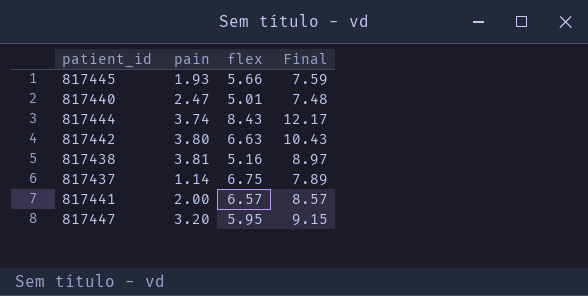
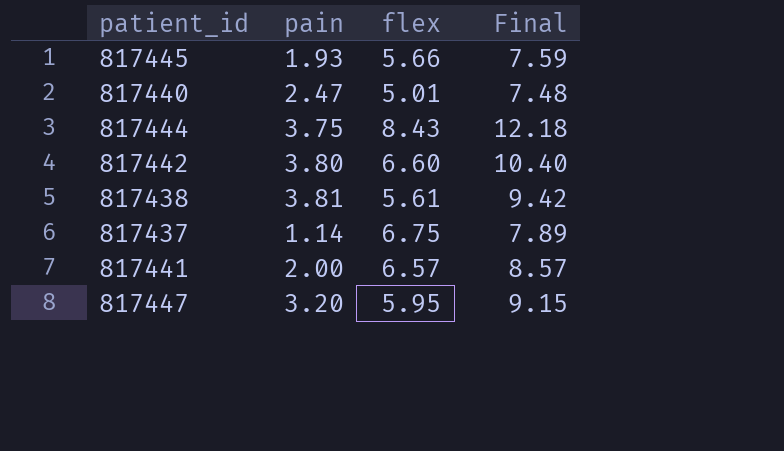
817444 | pain: 3.74 -> 3.75
817444 | Final: 12.17 -> 12.18
817442 | flex: 6.63 -> 6.60
817442 | Final: 10.43 -> 10.40
817438 | flex: 5.16 -> 5.61
817438 | Final: 8.97 -> 9.42

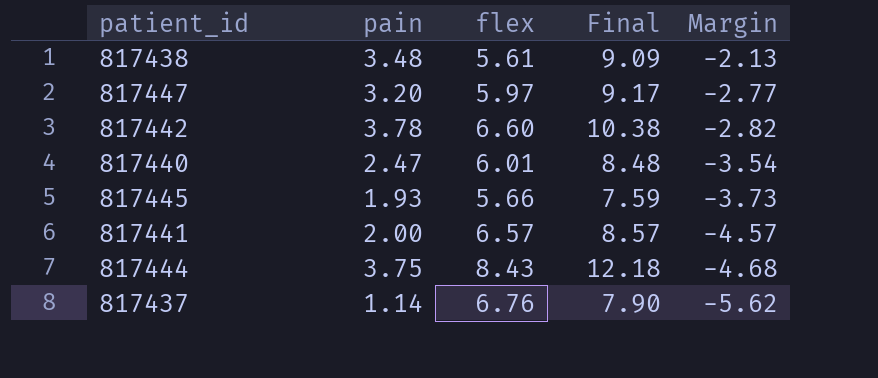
row order: none -> Margin descending
column Margin | formula: none -> [pain] - [flex]
817438 | pain: 3.81 -> 3.48
817438 | Final: 9.42 -> 9.09
817447 | flex: 5.95 -> 5.97
817447 | Final: 9.15 -> 9.17
817442 | pain: 3.80 -> 3.78
817442 | Final: 10.40 -> 10.38
817440 | flex: 5.01 -> 6.01
817440 | Final: 7.48 -> 8.48
817437 | flex: 6.75 -> 6.76
817437 | Final: 7.89 -> 7.90

